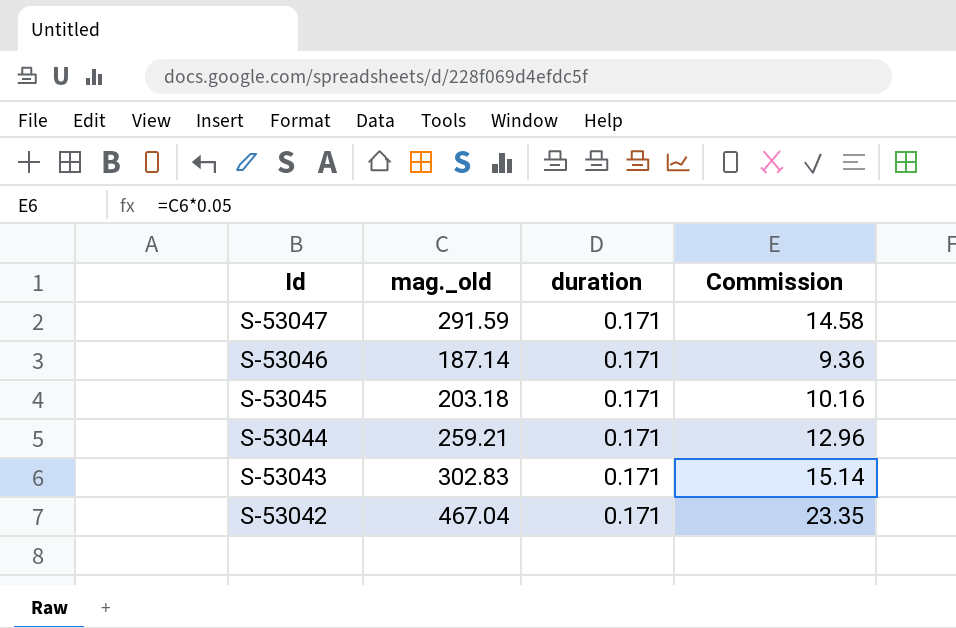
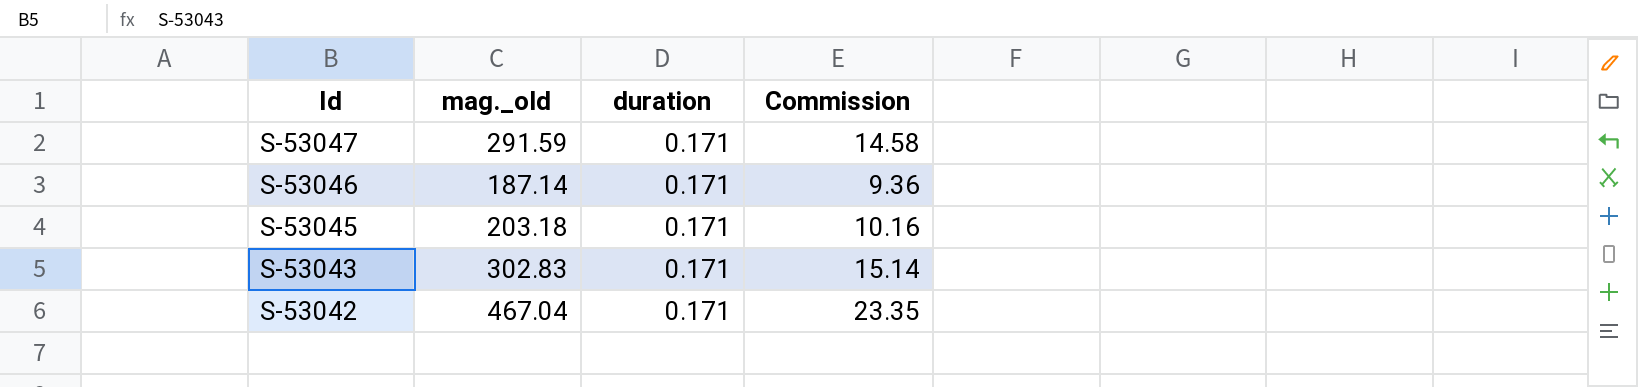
row S-53044: 259.21 | 0.171 | 12.96 -> none

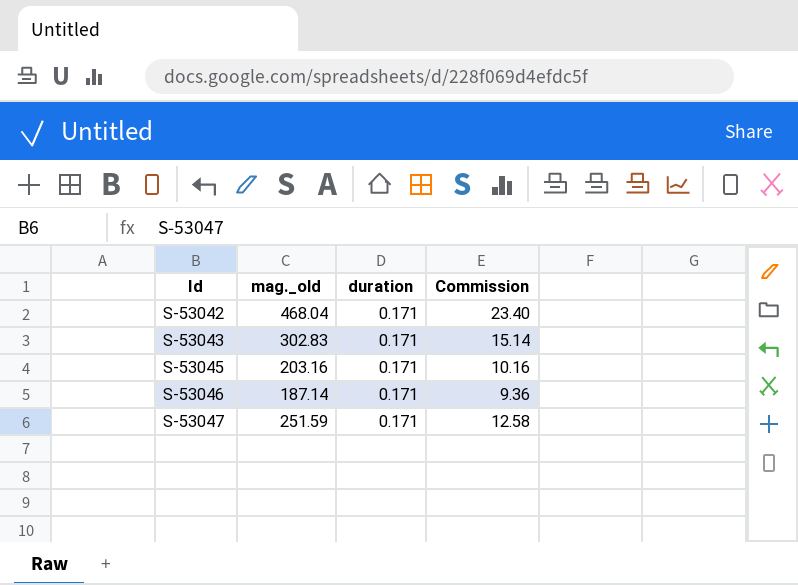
row order: Id descending -> Id ascending
S-53042 | mag._old: 467.04 -> 468.04
S-53042 | Commission: 23.35 -> 23.40
S-53045 | mag._old: 203.18 -> 203.16
S-53047 | mag._old: 291.59 -> 251.59
S-53047 | Commission: 14.58 -> 12.58

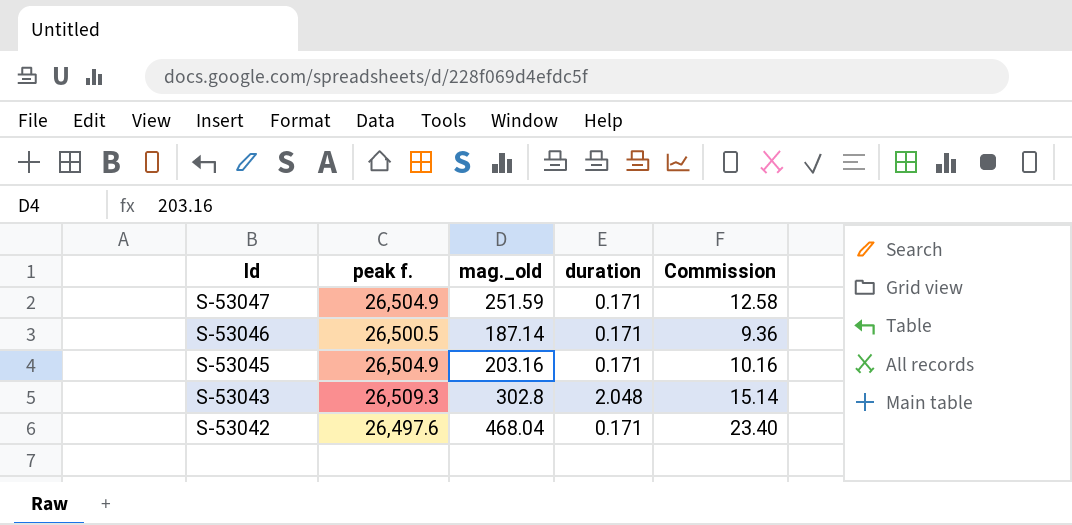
row order: Id ascending -> Id descending
column peak f. | position: none -> 2
S-53043 | mag._old: 302.83 -> 302.8
S-53043 | duration: 0.171 -> 2.048

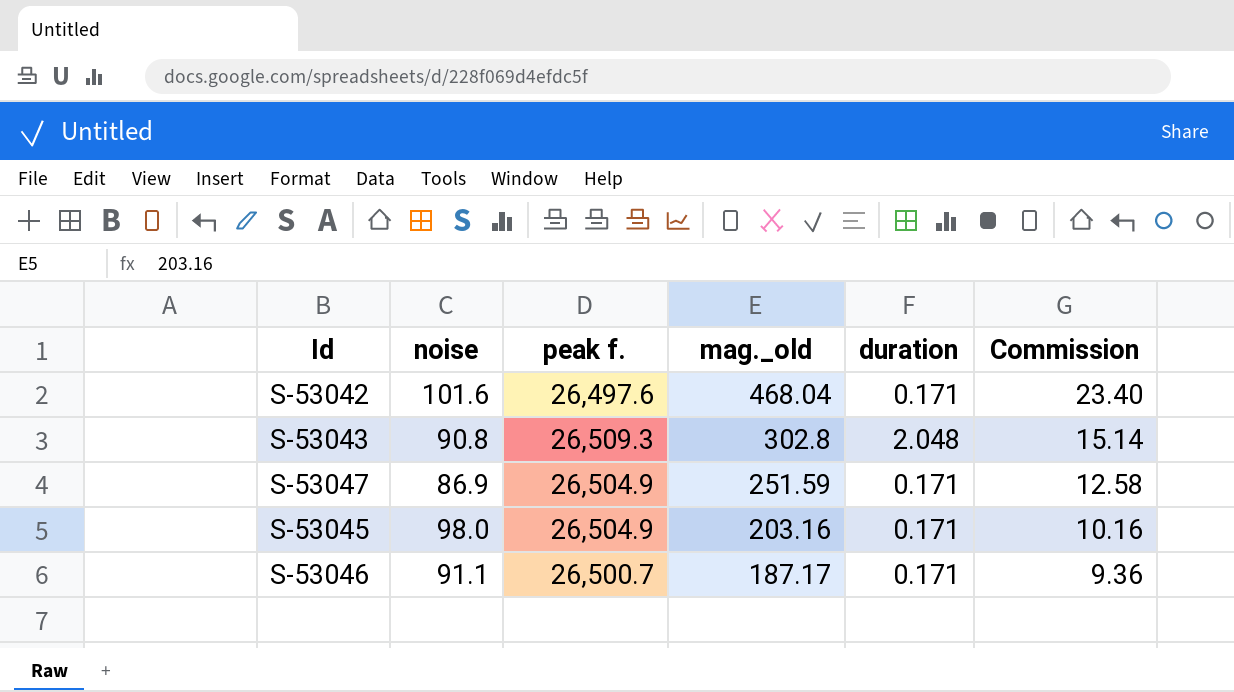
row order: Id descending -> mag._old descending
column noise | position: none -> 2
S-53046 | peak f.: 26,500.5 -> 26,500.7
S-53046 | mag._old: 187.14 -> 187.17

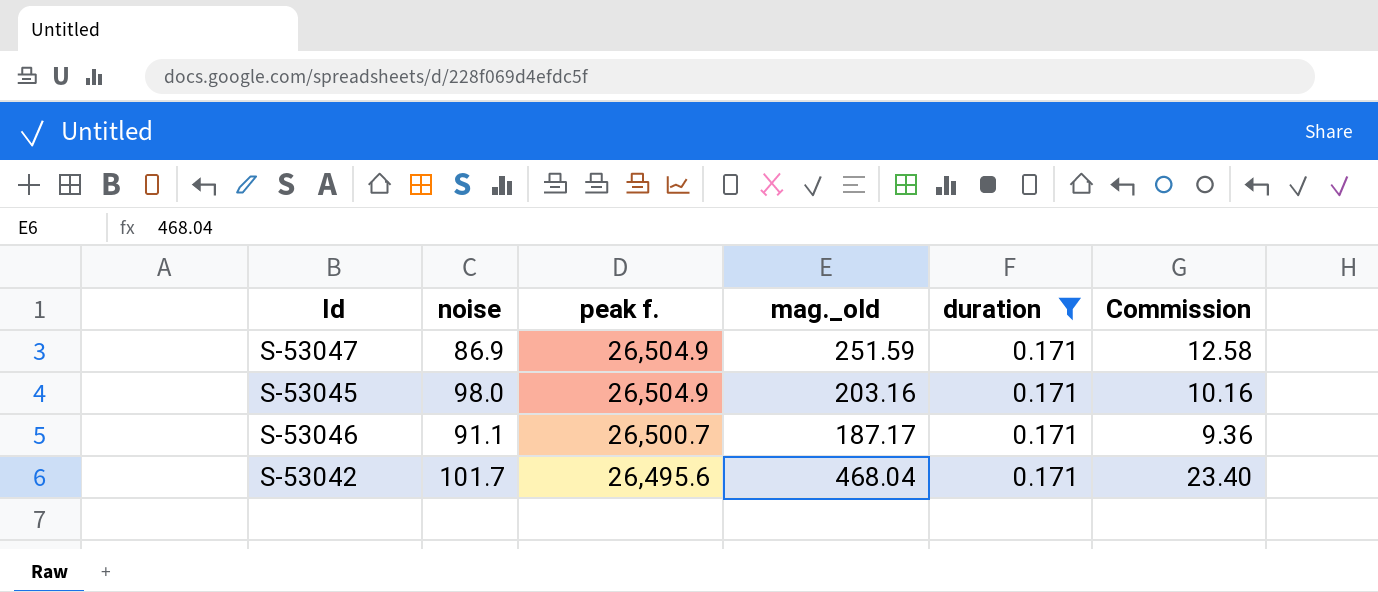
filter: none -> duration = 0.171
row order: mag._old descending -> peak f. descending
S-53042 | noise: 101.6 -> 101.7
S-53042 | peak f.: 26,497.6 -> 26,495.6

